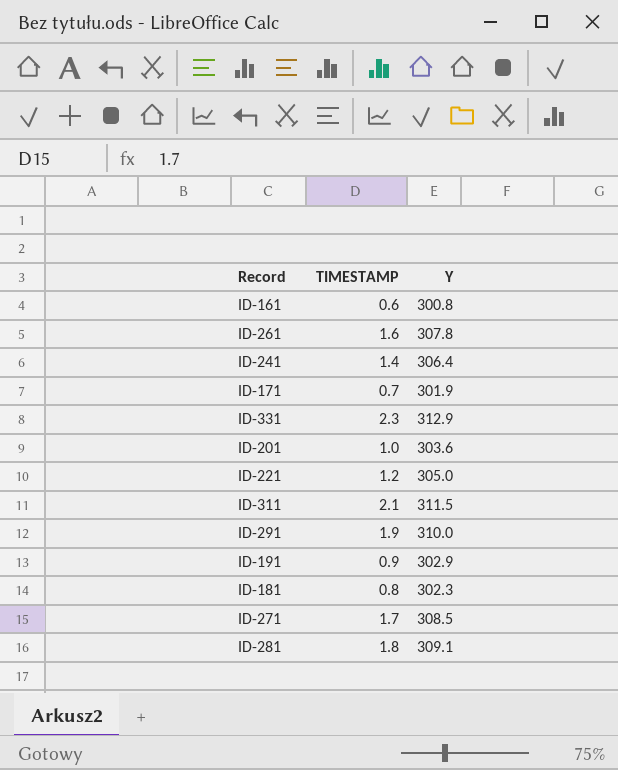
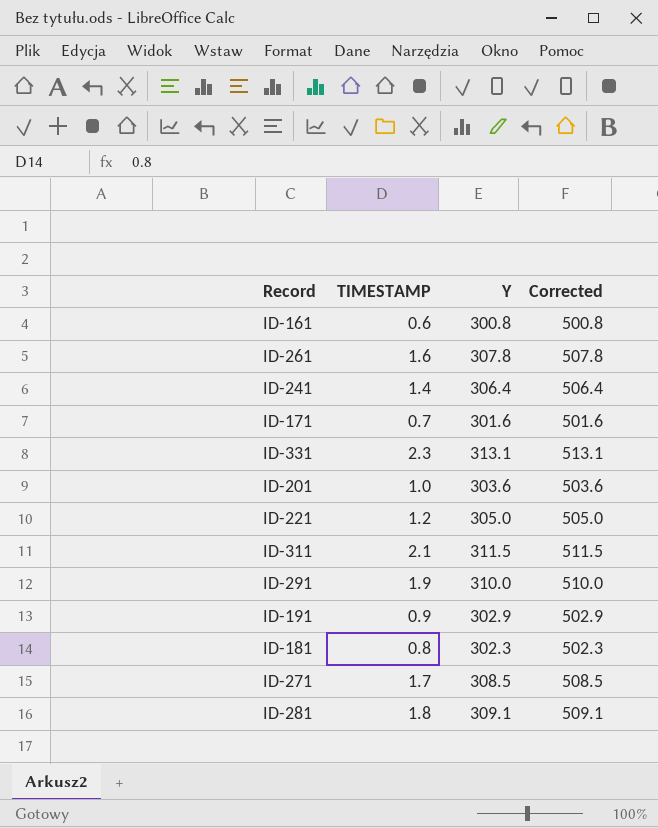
column Corrected | formula: none -> [Y] + 200
ID-171 | Y: 301.9 -> 301.6
ID-331 | Y: 312.9 -> 313.1

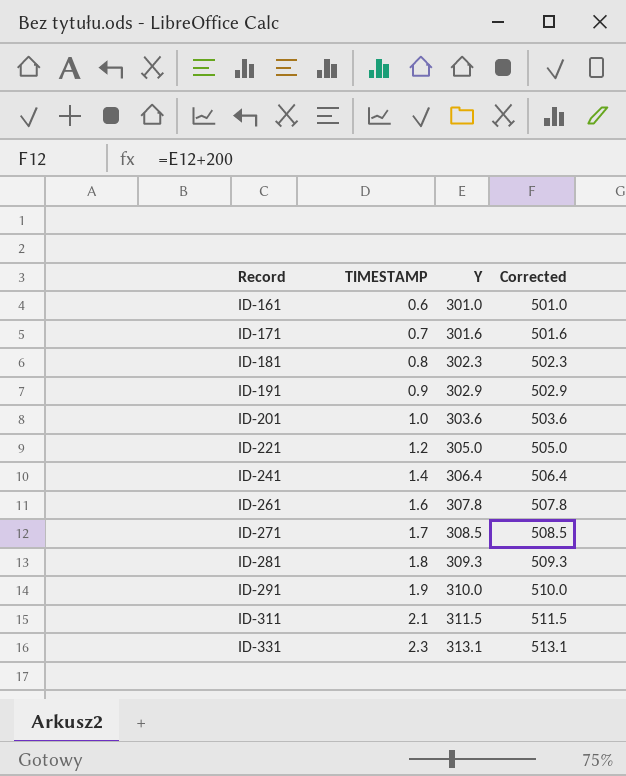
row order: none -> Record ascending
ID-161 | Y: 300.8 -> 301.0
ID-161 | Corrected: 500.8 -> 501.0
ID-281 | Y: 309.1 -> 309.3
ID-281 | Corrected: 509.1 -> 509.3

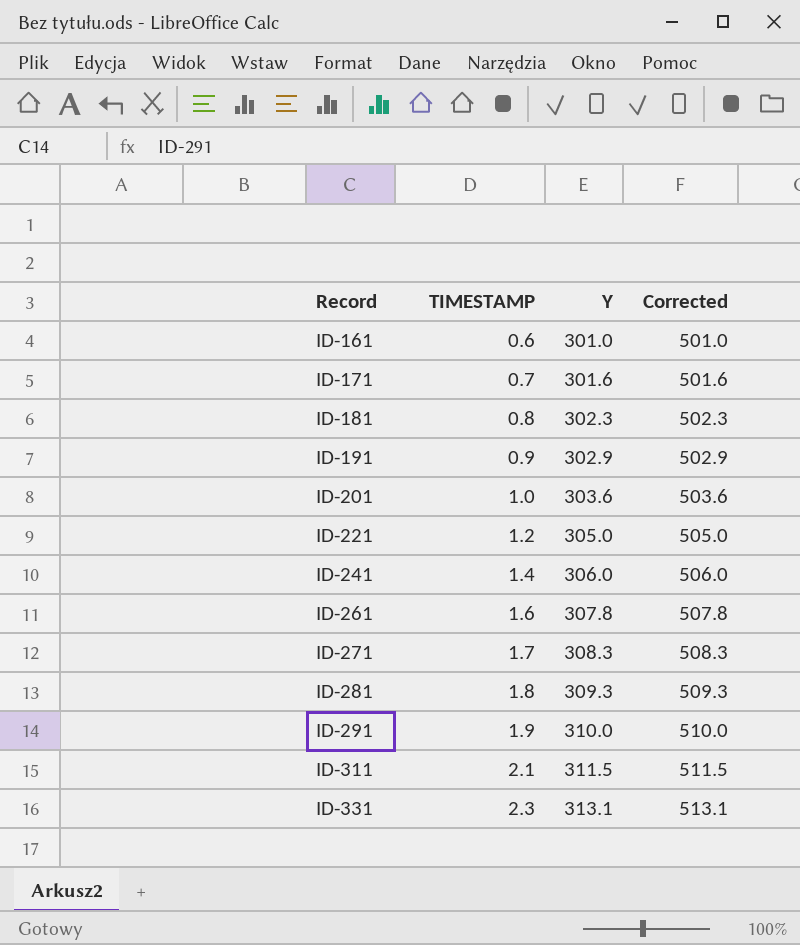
ID-241 | Y: 306.4 -> 306.0
ID-241 | Corrected: 506.4 -> 506.0
ID-271 | Y: 308.5 -> 308.3
ID-271 | Corrected: 508.5 -> 508.3

